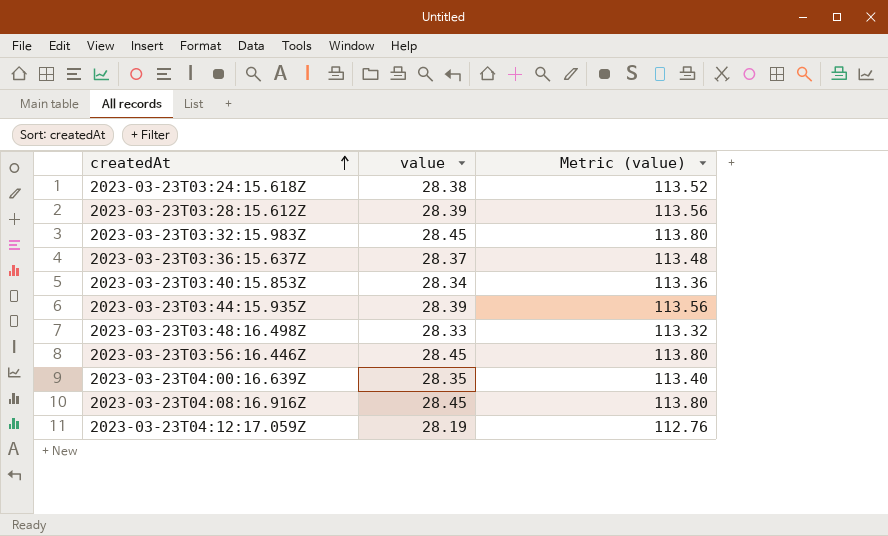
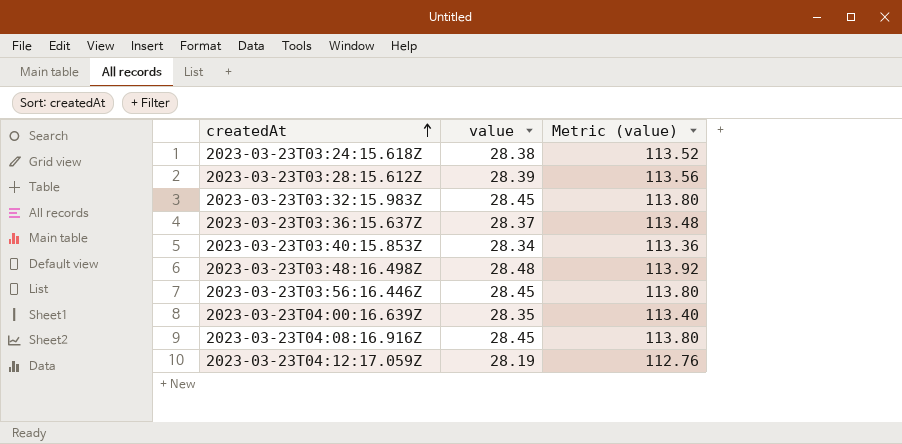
row 2023-03-23T03:44:15.935Z: 28.39 | 113.56 -> none
2023-03-23T03:48:16.498Z | value: 28.33 -> 28.48
2023-03-23T03:48:16.498Z | Metric (value): 113.32 -> 113.92

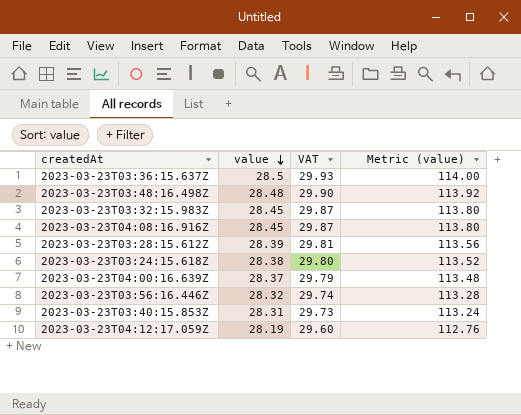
row order: createdAt ascending -> value descending
column VAT | formula: none -> [value] * 1.05
2023-03-23T03:36:15.637Z | value: 28.37 -> 28.5
2023-03-23T03:36:15.637Z | Metric (value): 113.48 -> 114.00
2023-03-23T04:00:16.639Z | value: 28.35 -> 28.37
2023-03-23T04:00:16.639Z | Metric (value): 113.40 -> 113.48
2023-03-23T03:56:16.446Z | value: 28.45 -> 28.32
2023-03-23T03:56:16.446Z | Metric (value): 113.80 -> 113.28
2023-03-23T03:40:15.853Z | value: 28.34 -> 28.31
2023-03-23T03:40:15.853Z | Metric (value): 113.36 -> 113.24

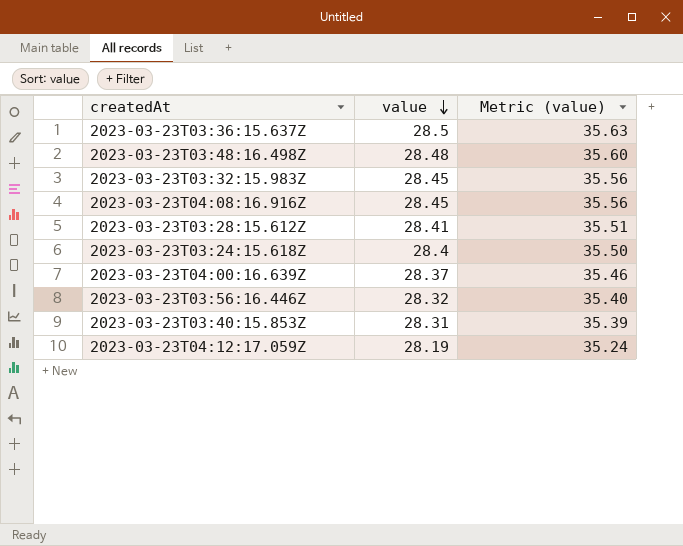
column VAT | formula: [value] * 1.05 -> none
column Metric (value) | formula: [value] * 4 -> [value] * 1.25
2023-03-23T03:28:15.612Z | value: 28.39 -> 28.41
2023-03-23T03:24:15.618Z | value: 28.38 -> 28.4

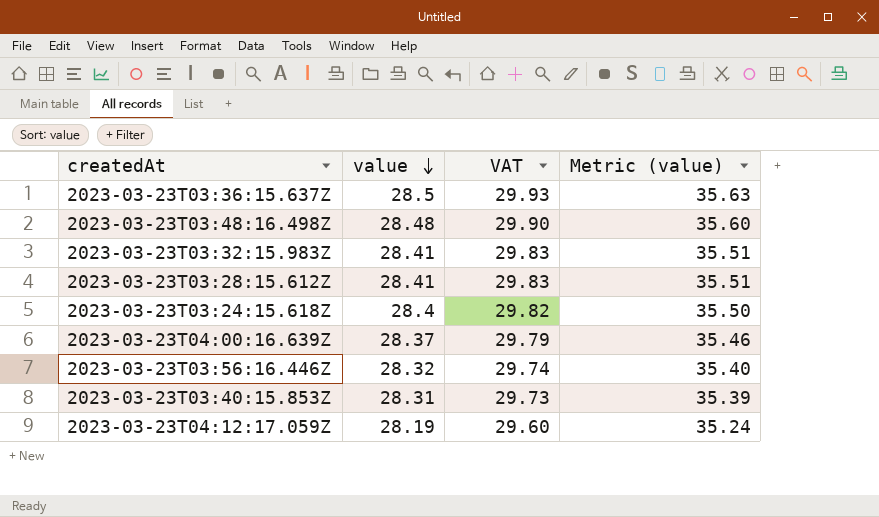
column VAT | formula: none -> [value] * 1.05
row 2023-03-23T04:08:16.916Z: 28.45 | 35.56 -> none
2023-03-23T03:32:15.983Z | value: 28.45 -> 28.41
2023-03-23T03:32:15.983Z | Metric (value): 35.56 -> 35.51

